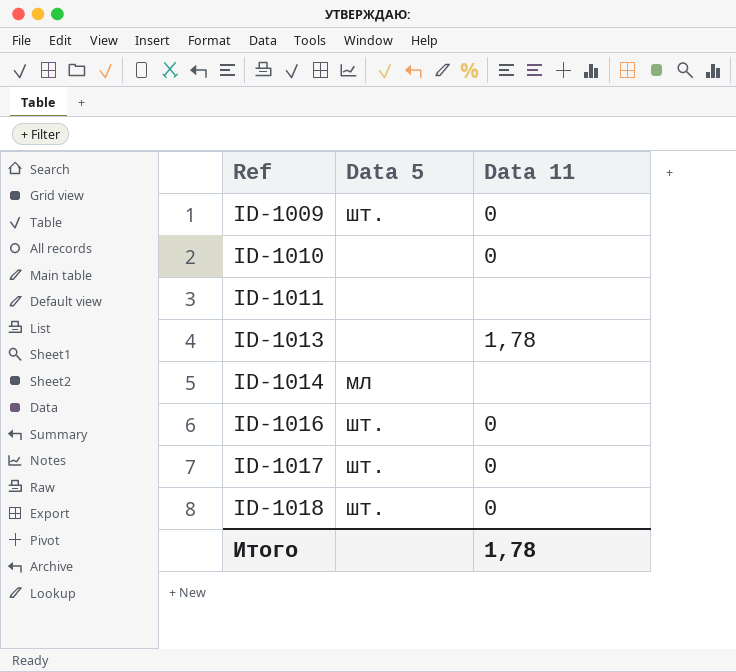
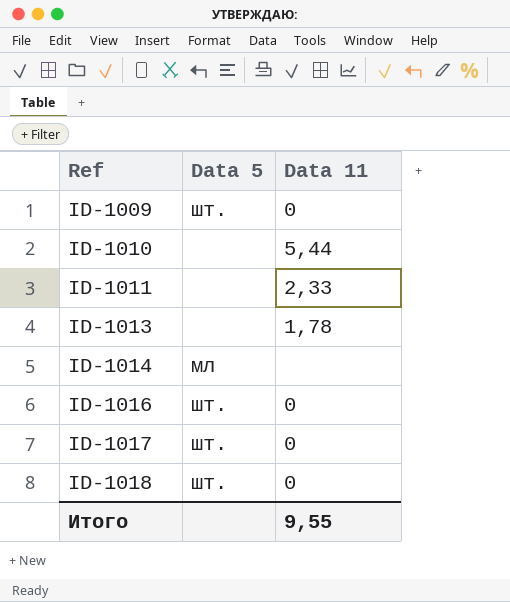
ID-1010 | Data 11: 0 -> 5,44
ID-1011 | Data 11: none -> 2,33
Итого | Data 11: 1,78 -> 9,55

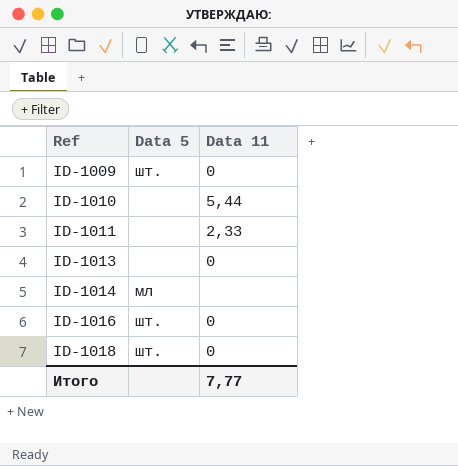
row ID-1017: шт. | 0 -> none
ID-1013 | Data 11: 1,78 -> 0
Итого | Data 11: 9,55 -> 7,77

